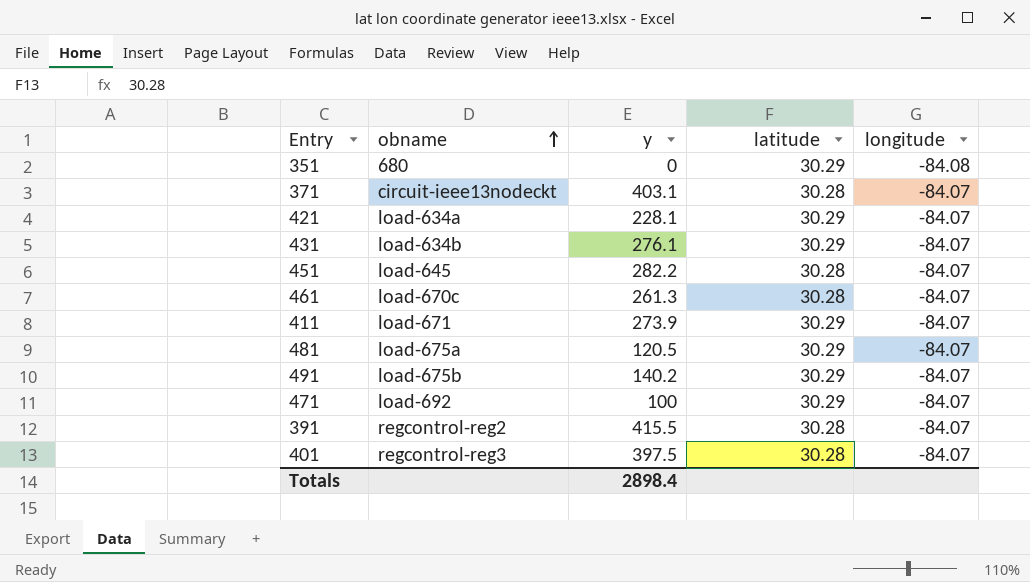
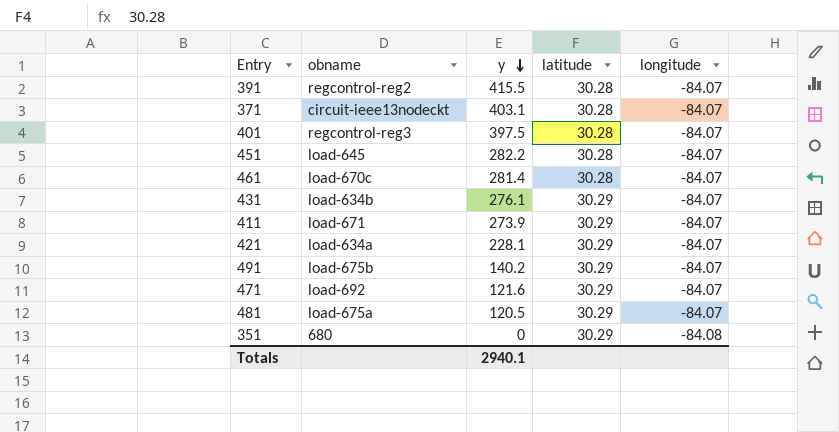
row order: obname ascending -> y descending
461 | y: 261.3 -> 281.4
471 | y: 100 -> 121.6
Totals | y: 2898.4 -> 2940.1

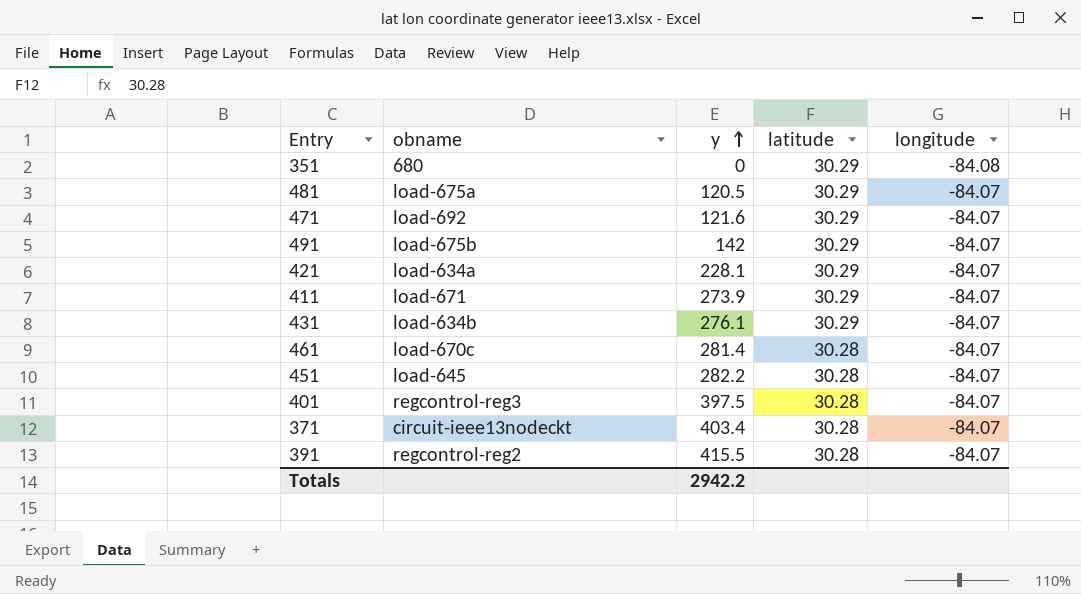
row order: y descending -> y ascending
491 | y: 140.2 -> 142
371 | y: 403.1 -> 403.4
Totals | y: 2940.1 -> 2942.2

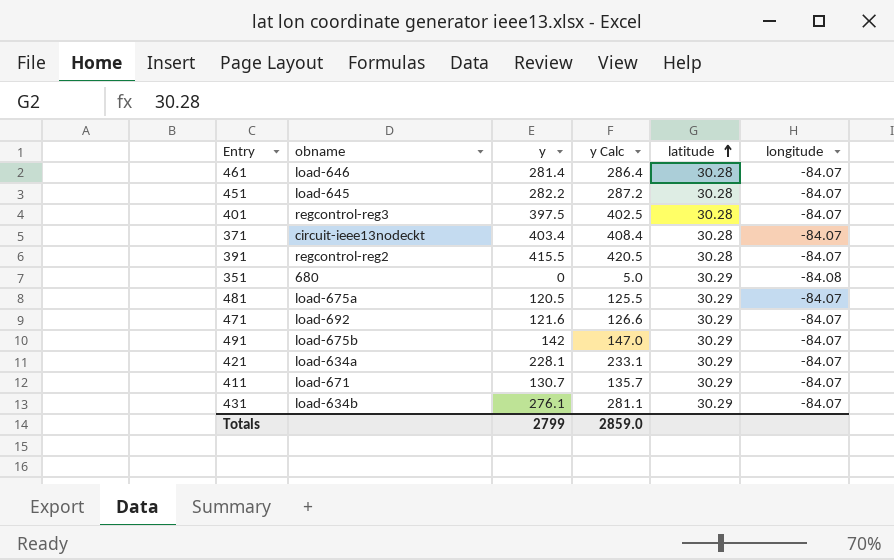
row order: y ascending -> latitude ascending
column y Calc | formula: none -> [y] + 5
461 | obname: load-670c -> load-646
411 | y: 273.9 -> 130.7
Totals | y: 2942.2 -> 2799

